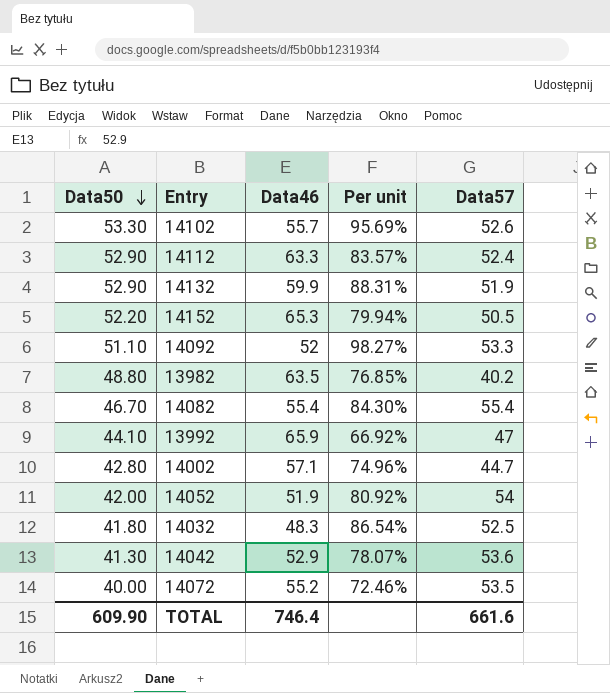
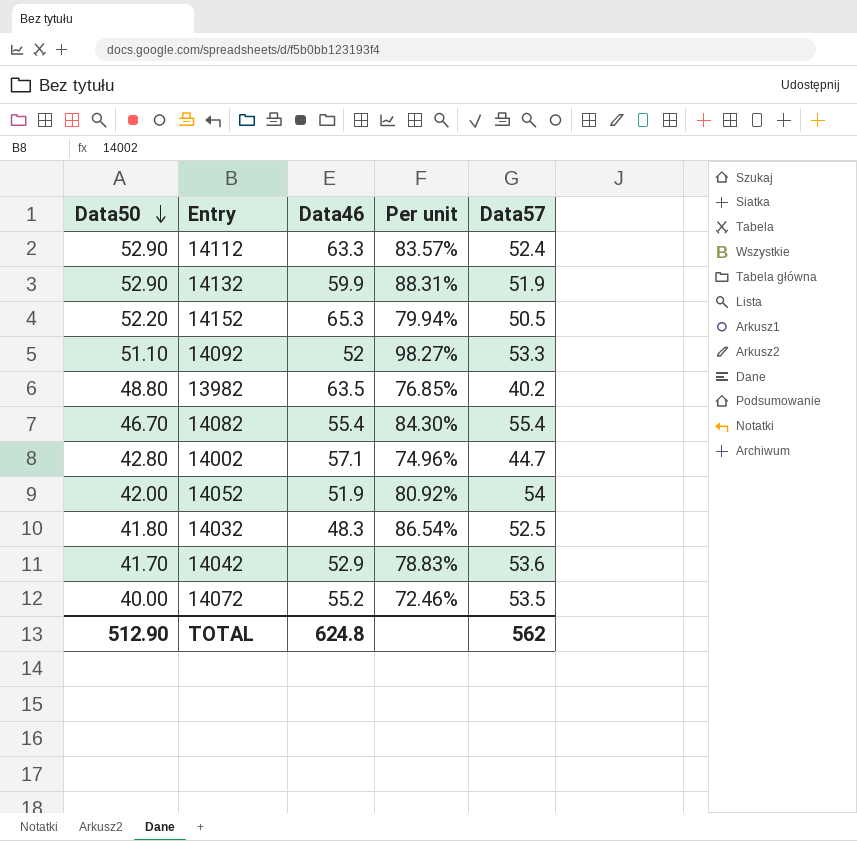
row 14102: 53.30 | 55.7 | 95.69% | 52.6 -> none
row 13992: 44.10 | 65.9 | 66.92% | 47 -> none
14042 | Data50: 41.30 -> 41.70
14042 | Per unit: 78.07% -> 78.83%
TOTAL | Data50: 609.90 -> 512.90
TOTAL | Data46: 746.4 -> 624.8
TOTAL | Data57: 661.6 -> 562

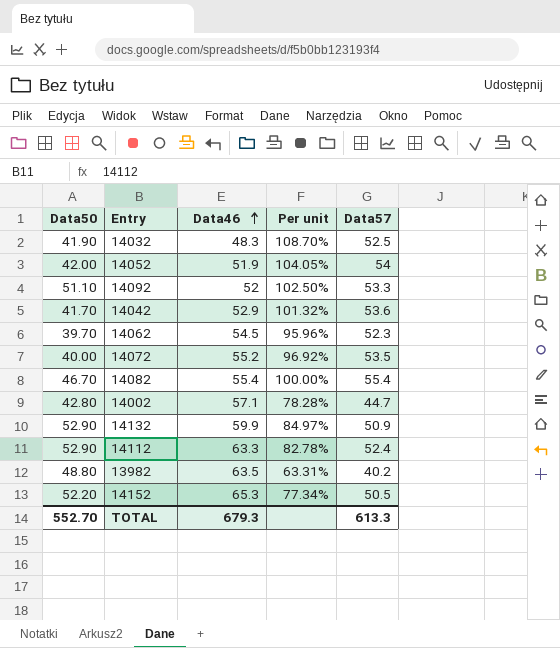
row order: Data50 descending -> Data46 ascending
column Per unit | formula: [Data50] / [Data46] -> [Data57] / [Data46]
14032 | Data50: 41.80 -> 41.90
row 14062: none -> 39.70 | 54.5 | 95.96% | 52.3
14132 | Data57: 51.9 -> 50.9
TOTAL | Data50: 512.90 -> 552.70
TOTAL | Data46: 624.8 -> 679.3
TOTAL | Data57: 562 -> 613.3

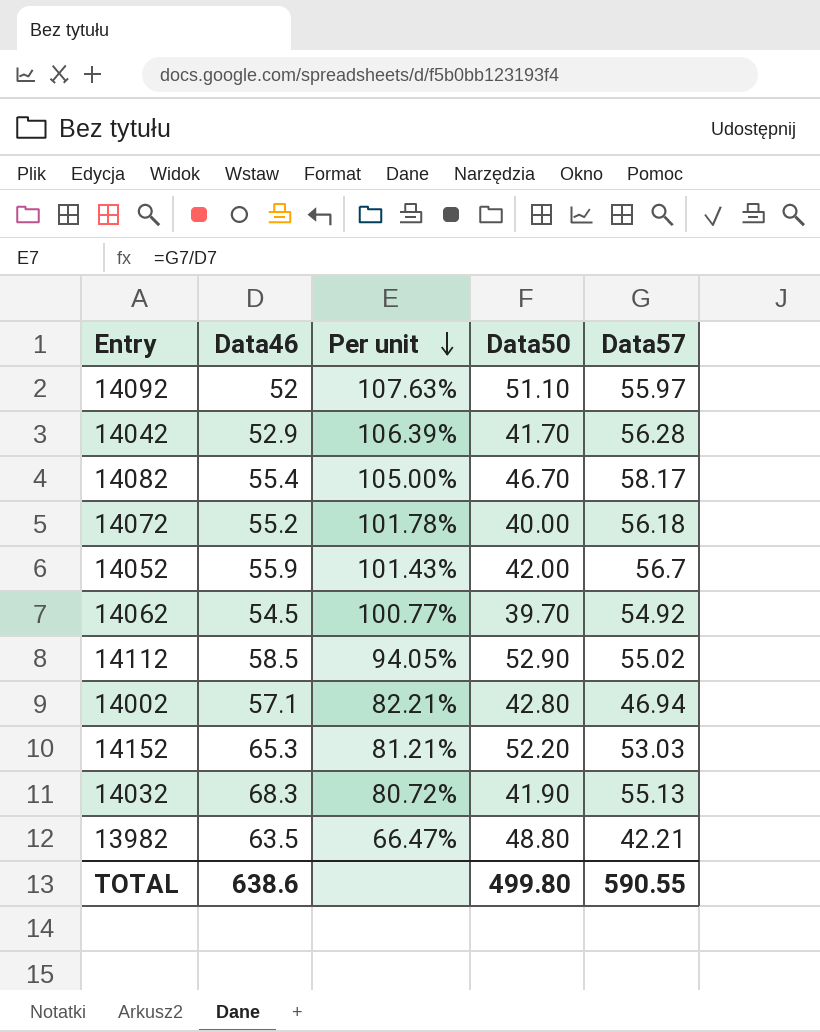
row order: Data46 ascending -> Per unit descending
column Data50 | position: 1 -> 4
row 14132: 52.90 | 59.9 | 84.97% | 50.9 -> none
14092 | Per unit: 102.50% -> 107.63%
14092 | Data57: 53.3 -> 55.97
14042 | Per unit: 101.32% -> 106.39%
14042 | Data57: 53.6 -> 56.28
14082 | Per unit: 100.00% -> 105.00%
14082 | Data57: 55.4 -> 58.17
14072 | Per unit: 96.92% -> 101.78%
14072 | Data57: 53.5 -> 56.18
14052 | Data46: 51.9 -> 55.9
14052 | Per unit: 104.05% -> 101.43%
14052 | Data57: 54 -> 56.7
14062 | Per unit: 95.96% -> 100.77%
14062 | Data57: 52.3 -> 54.92
14112 | Data46: 63.3 -> 58.5
14112 | Per unit: 82.78% -> 94.05%
14112 | Data57: 52.4 -> 55.02
14002 | Per unit: 78.28% -> 82.21%
14002 | Data57: 44.7 -> 46.94
14152 | Per unit: 77.34% -> 81.21%
14152 | Data57: 50.5 -> 53.03
14032 | Data46: 48.3 -> 68.3
14032 | Per unit: 108.70% -> 80.72%
14032 | Data57: 52.5 -> 55.13
13982 | Per unit: 63.31% -> 66.47%
13982 | Data57: 40.2 -> 42.21
TOTAL | Data46: 679.3 -> 638.6
TOTAL | Data50: 552.70 -> 499.80
TOTAL | Data57: 613.3 -> 590.55

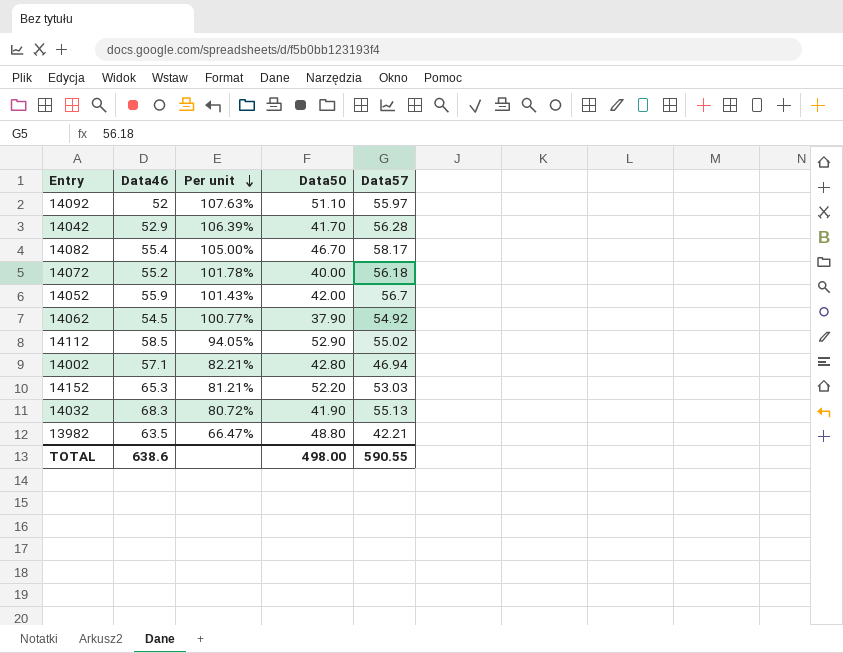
14062 | Data50: 39.70 -> 37.90
TOTAL | Data50: 499.80 -> 498.00

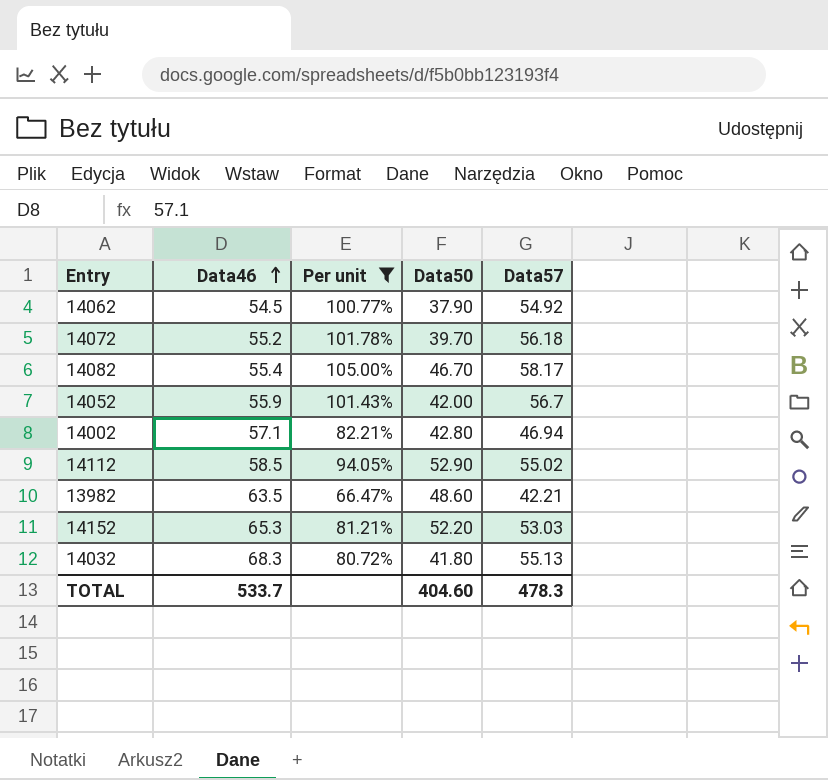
filter: none -> Per unit <= 105.00%
row order: Per unit descending -> Data46 ascending
14072 | Data50: 40.00 -> 39.70
13982 | Data50: 48.80 -> 48.60
14032 | Data50: 41.90 -> 41.80
TOTAL | Data46: 638.6 -> 533.7
TOTAL | Data50: 498.00 -> 404.60
TOTAL | Data57: 590.55 -> 478.3

